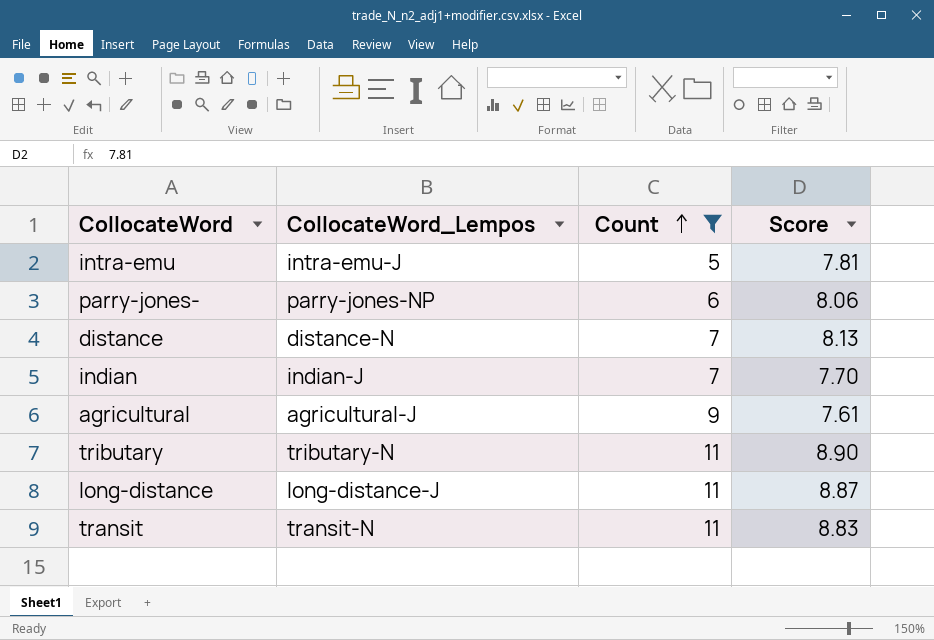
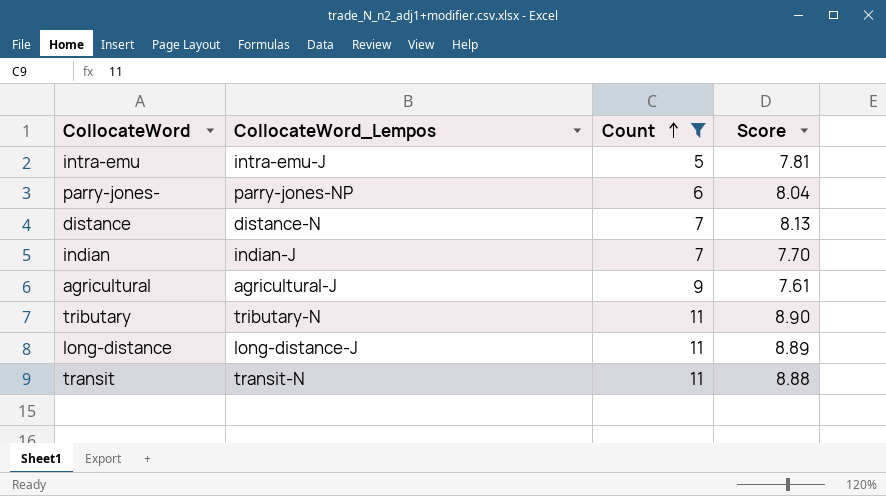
parry-jones- | Score: 8.06 -> 8.04
long-distance | Score: 8.87 -> 8.89
transit | Score: 8.83 -> 8.88

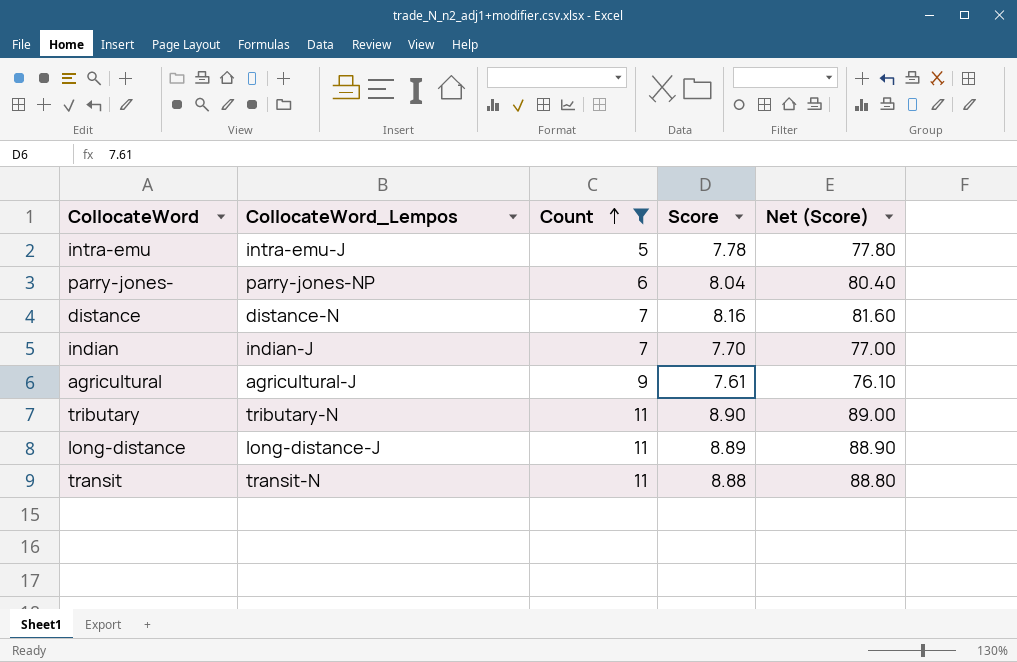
column Net (Score) | formula: none -> [Score] * 10
intra-emu | Score: 7.81 -> 7.78
distance | Score: 8.13 -> 8.16

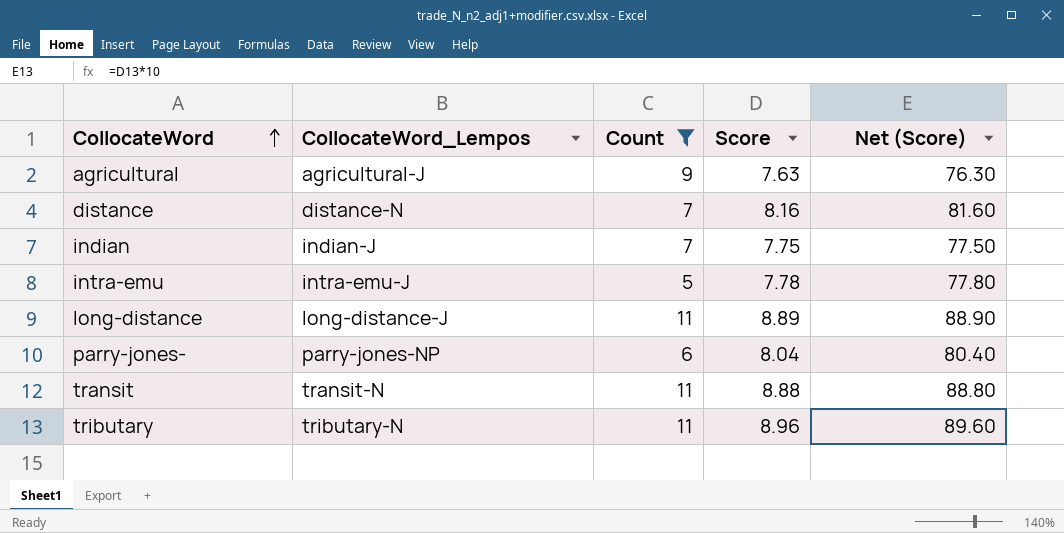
row order: Count ascending -> CollocateWord ascending
agricultural | Score: 7.61 -> 7.63
agricultural | Net (Score): 76.10 -> 76.30
indian | Score: 7.70 -> 7.75
indian | Net (Score): 77.00 -> 77.50
tributary | Score: 8.90 -> 8.96
tributary | Net (Score): 89.00 -> 89.60

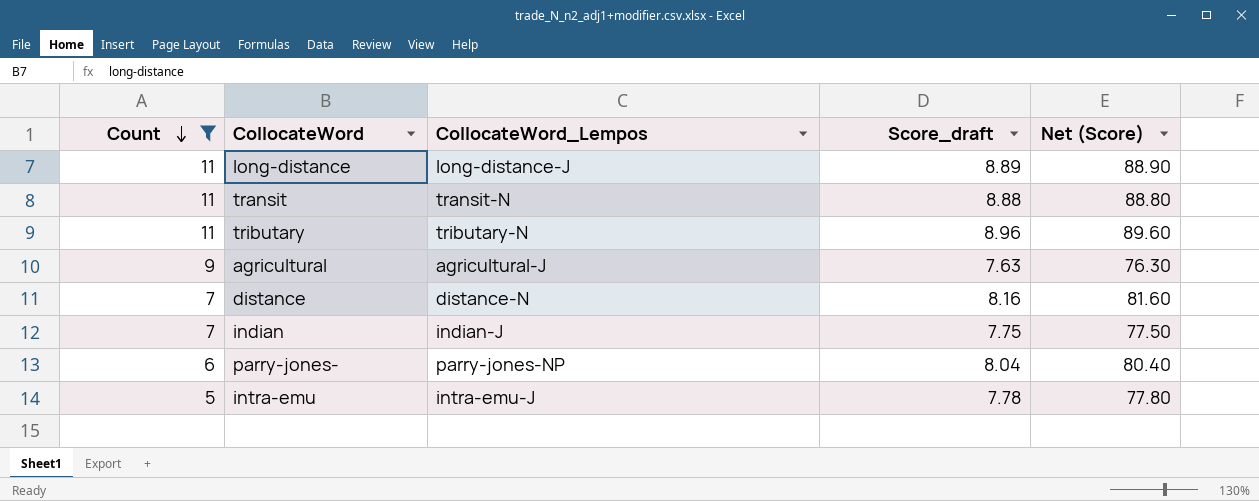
row order: CollocateWord ascending -> Count descending
column Count | position: 3 -> 1
column name: Score -> Score_draft

